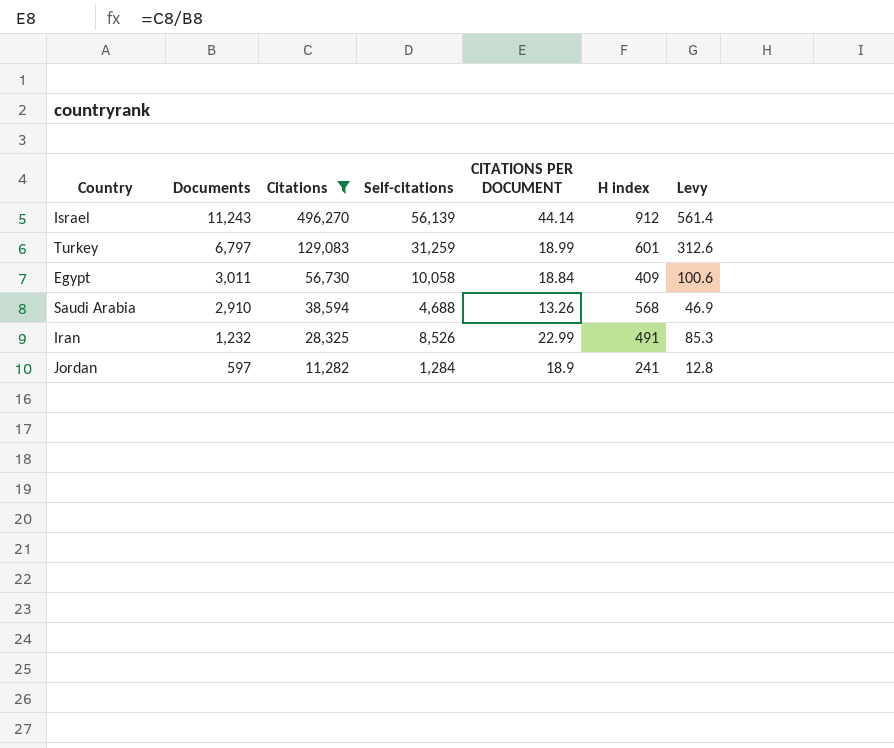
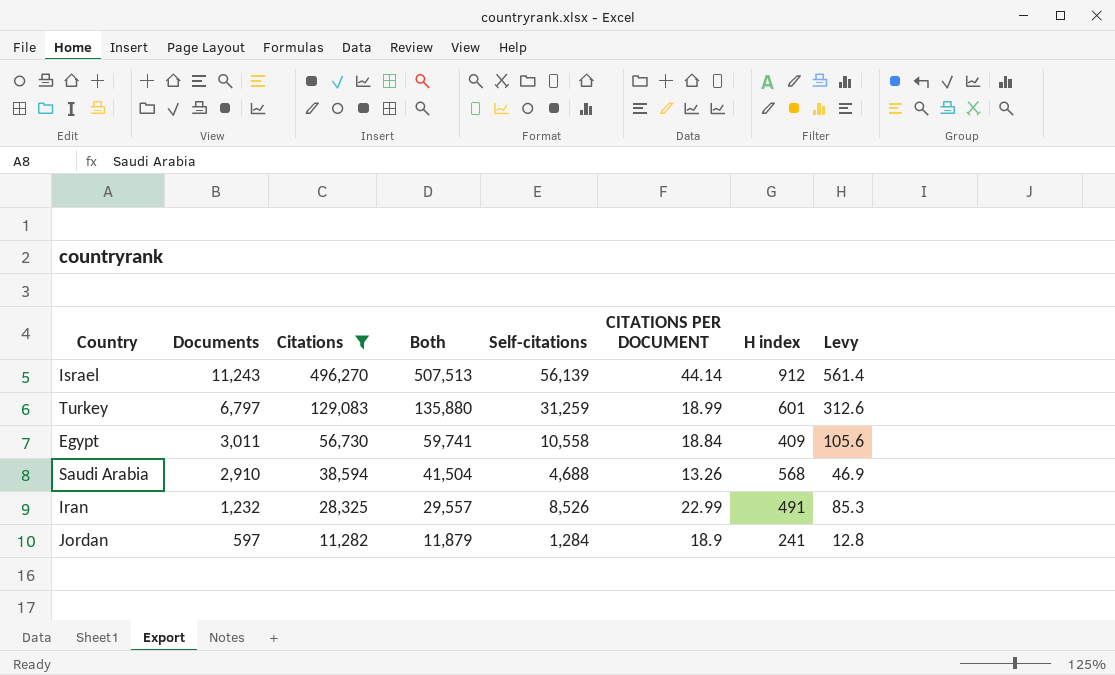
column Both | formula: none -> [Documents] + [Citations]
Egypt | Self-citations: 10,058 -> 10,558
Egypt | Levy: 100.6 -> 105.6

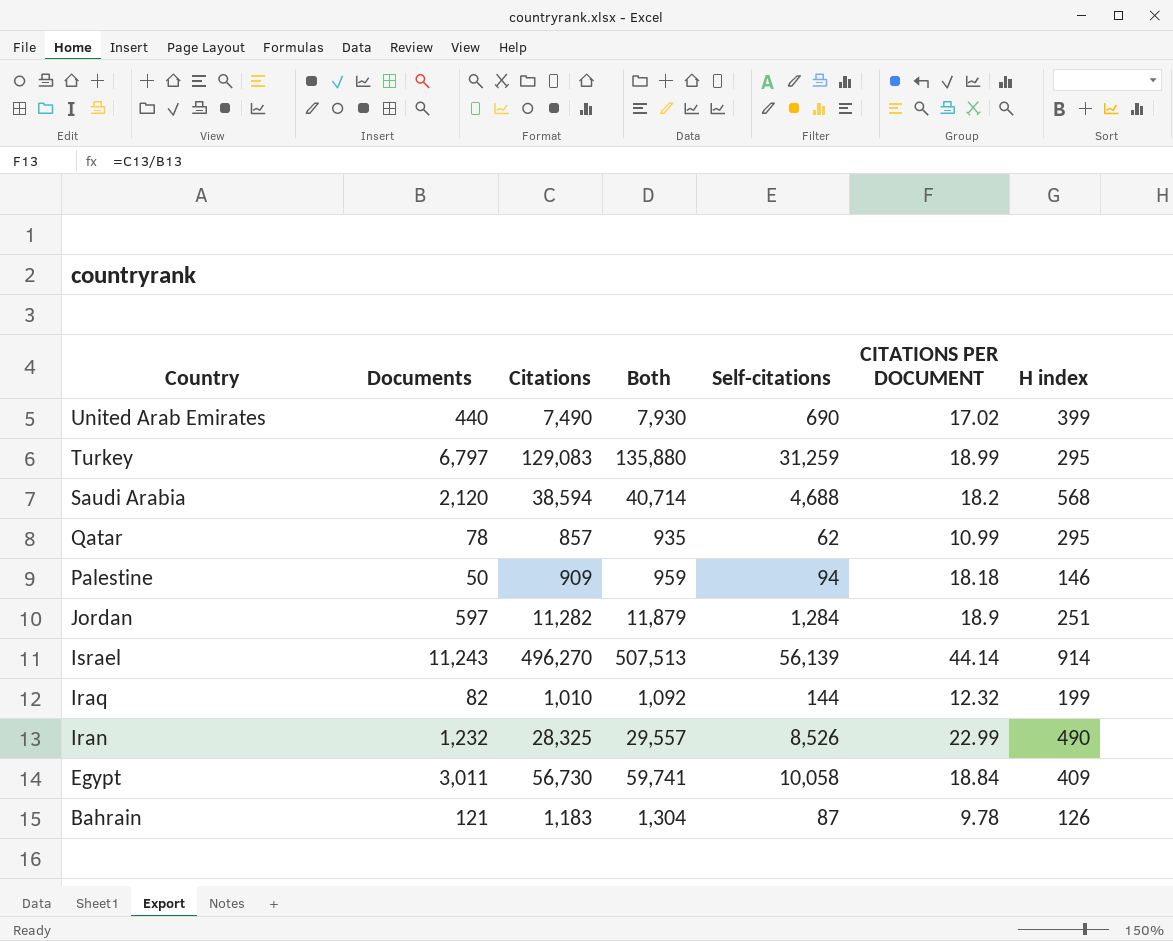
filter: Citations >= 11,282 -> none
row order: Documents descending -> Country descending
column Levy | formula: [Self-citations] * 0.01 -> none
Turkey | H index: 601 -> 295
Saudi Arabia | Documents: 2,910 -> 2,120
Saudi Arabia | Both: 41,504 -> 40,714
Saudi Arabia | CITATIONS PER DOCUMENT: 13.26 -> 18.2
Jordan | H index: 241 -> 251
Israel | H index: 912 -> 914
Iran | H index: 491 -> 490
Egypt | Self-citations: 10,558 -> 10,058

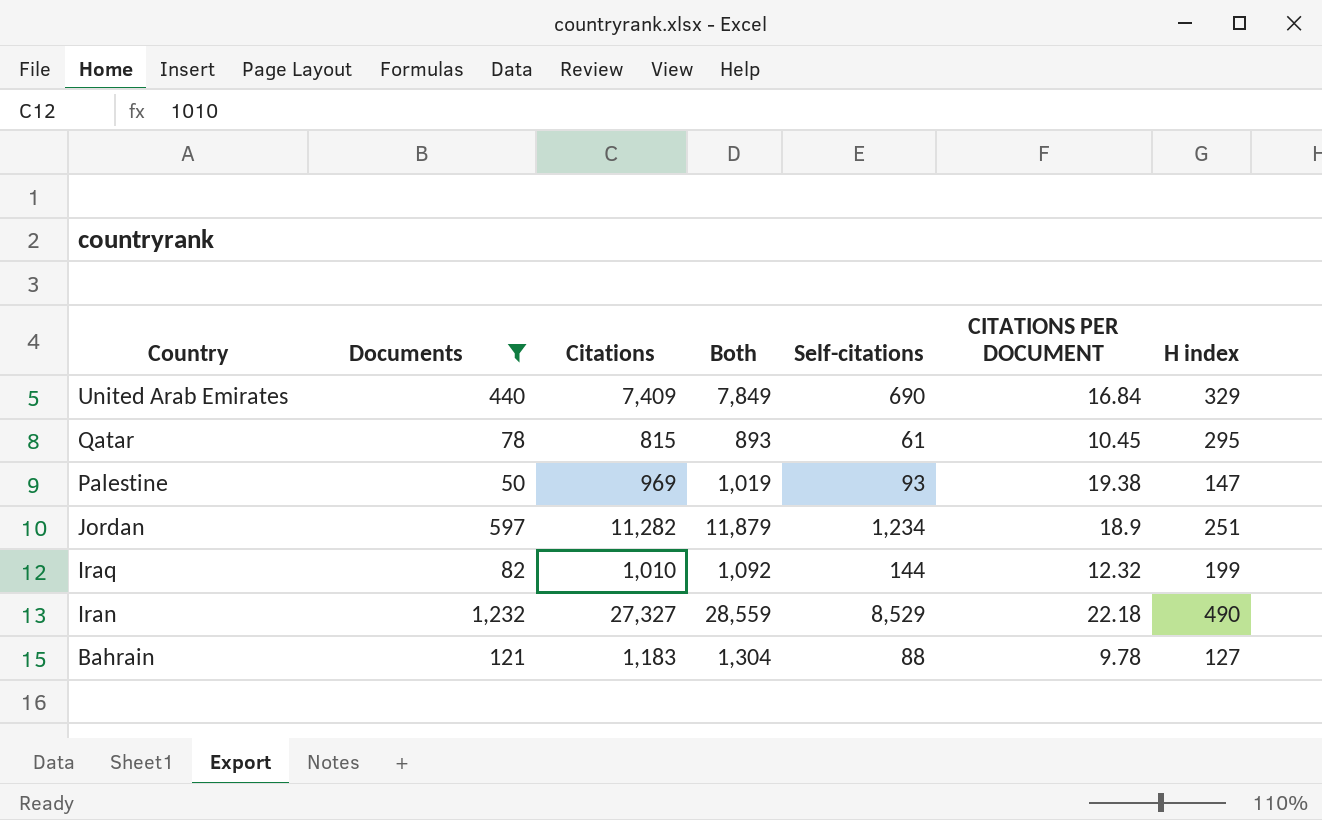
filter: none -> Documents <= 1,232
United Arab Emirates | Citations: 7,490 -> 7,409
United Arab Emirates | Both: 7,930 -> 7,849
United Arab Emirates | CITATIONS PER DOCUMENT: 17.02 -> 16.84
United Arab Emirates | H index: 399 -> 329
Qatar | Citations: 857 -> 815
Qatar | Both: 935 -> 893
Qatar | Self-citations: 62 -> 61
Qatar | CITATIONS PER DOCUMENT: 10.99 -> 10.45
Palestine | Citations: 909 -> 969
Palestine | Both: 959 -> 1,019
Palestine | Self-citations: 94 -> 93
Palestine | CITATIONS PER DOCUMENT: 18.18 -> 19.38
Palestine | H index: 146 -> 147
Jordan | Self-citations: 1,284 -> 1,234
Iran | Citations: 28,325 -> 27,327
Iran | Both: 29,557 -> 28,559
Iran | Self-citations: 8,526 -> 8,529
Iran | CITATIONS PER DOCUMENT: 22.99 -> 22.18
Bahrain | Self-citations: 87 -> 88
Bahrain | H index: 126 -> 127

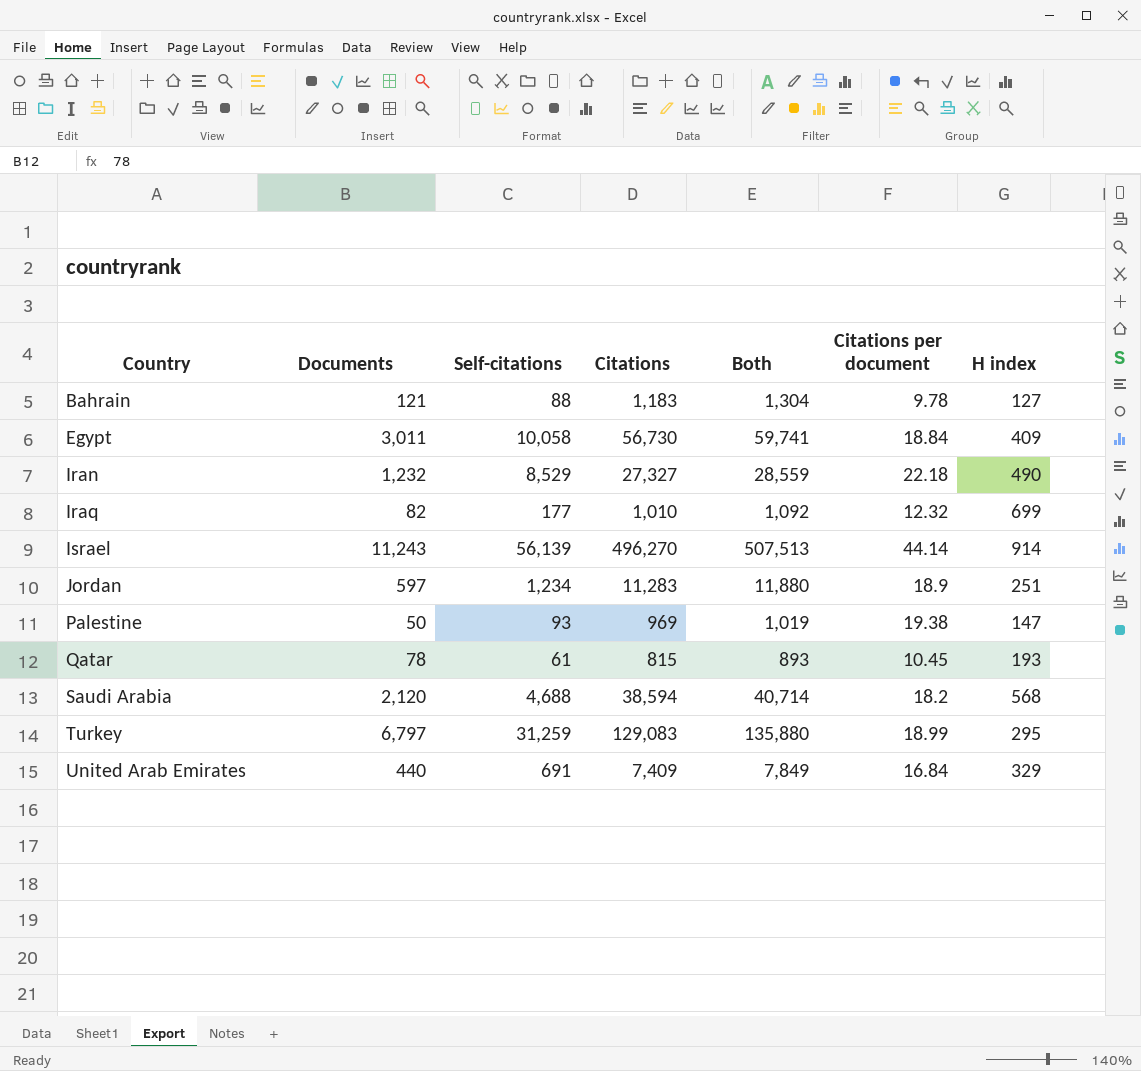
filter: Documents <= 1,232 -> none
row order: Country descending -> Country ascending
column Self-citations | position: 5 -> 3
column name: CITATIONS PER DOCUMENT -> Citations per document
Iraq | Self-citations: 144 -> 177
Iraq | H index: 199 -> 699
Jordan | Citations: 11,282 -> 11,283
Jordan | Both: 11,879 -> 11,880
Qatar | H index: 295 -> 193
United Arab Emirates | Self-citations: 690 -> 691

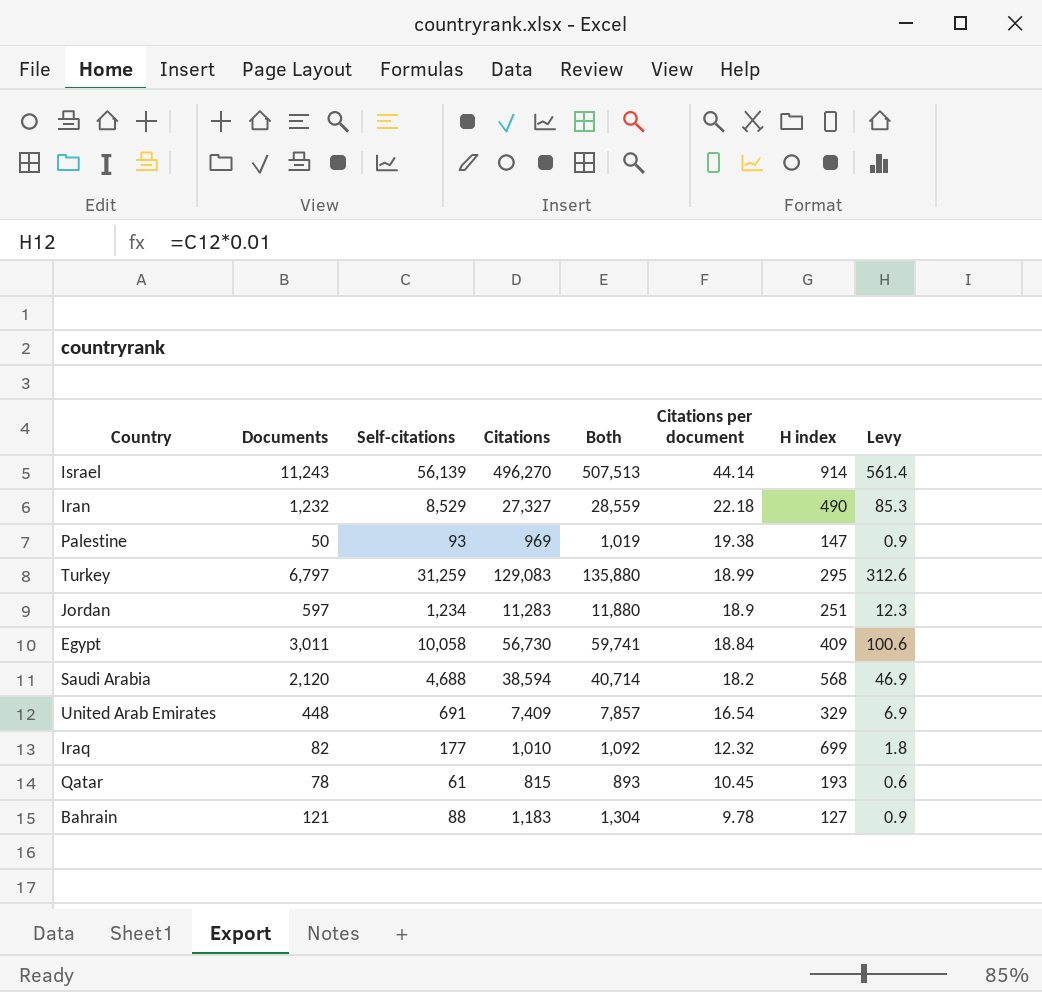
row order: Country ascending -> Citations per document descending
column Levy | formula: none -> [Self-citations] * 0.01
United Arab Emirates | Documents: 440 -> 448
United Arab Emirates | Both: 7,849 -> 7,857
United Arab Emirates | Citations per document: 16.84 -> 16.54

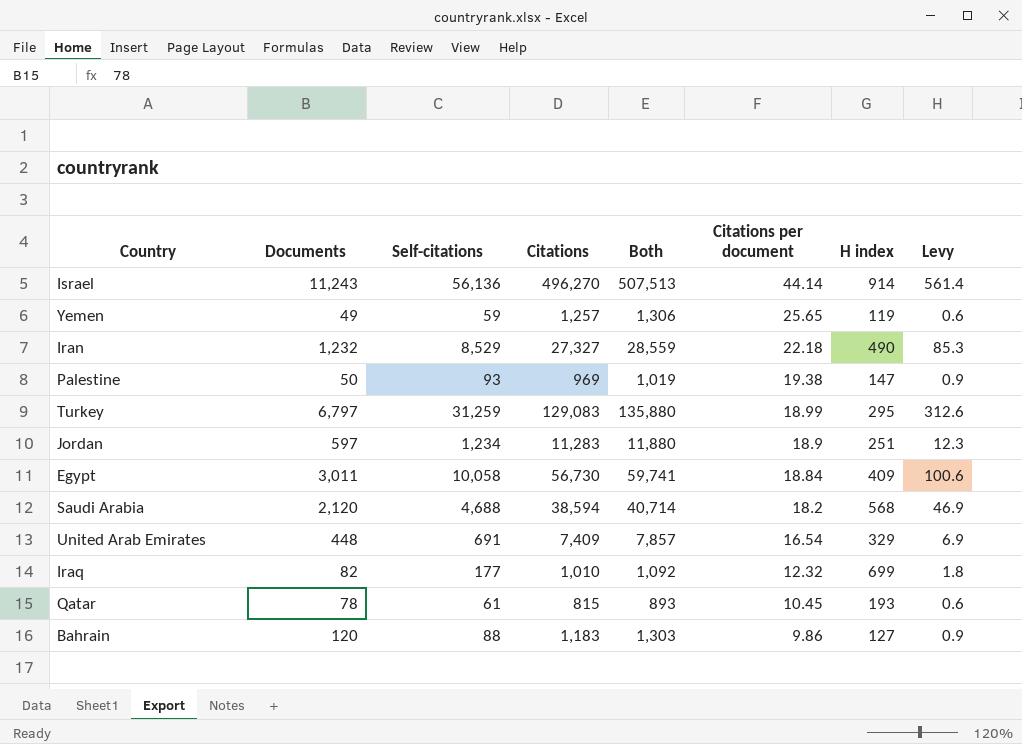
Israel | Self-citations: 56,139 -> 56,136
row Yemen: none -> 49 | 59 | 1,257 | 1,306 | 25.65 | 119 | 0.6
Bahrain | Documents: 121 -> 120
Bahrain | Both: 1,304 -> 1,303
Bahrain | Citations per document: 9.78 -> 9.86

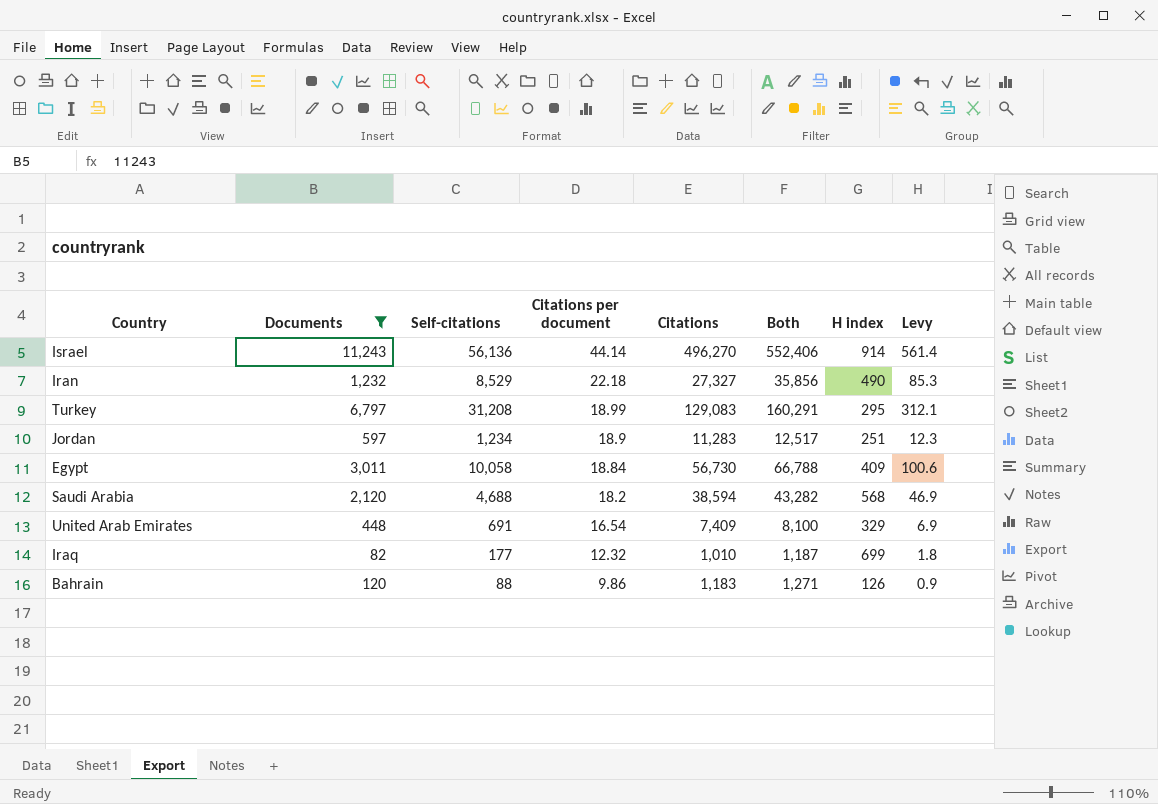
filter: none -> Documents >= 82
column Citations per document | position: 6 -> 4
column Both | formula: [Documents] + [Citations] -> [Self-citations] + [Citations]
Turkey | Self-citations: 31,259 -> 31,208
Turkey | Levy: 312.6 -> 312.1
Bahrain | H index: 127 -> 126

